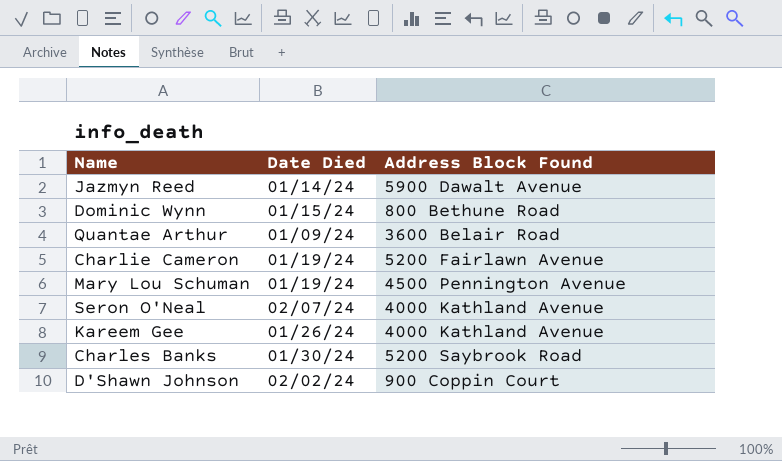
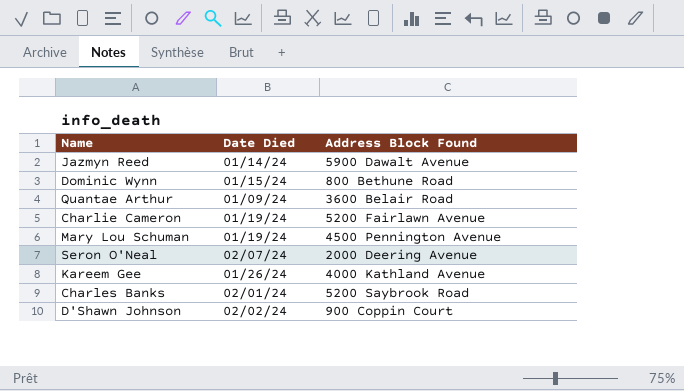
Seron O'Neal | Address Block Found: 4000 Kathland Avenue -> 2000 Deering Avenue
Charles Banks | Date Died: 01/30/24 -> 02/01/24

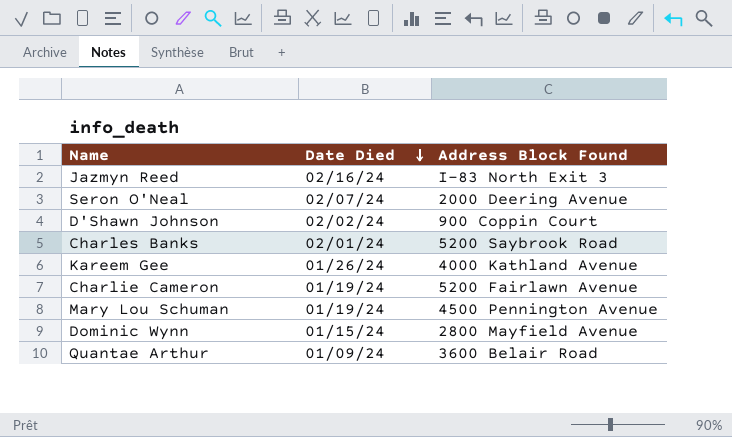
row order: none -> Date Died descending
Jazmyn Reed | Date Died: 01/14/24 -> 02/16/24
Jazmyn Reed | Address Block Found: 5900 Dawalt Avenue -> I-83 North Exit 3
Dominic Wynn | Address Block Found: 800 Bethune Road -> 2800 Mayfield Avenue

